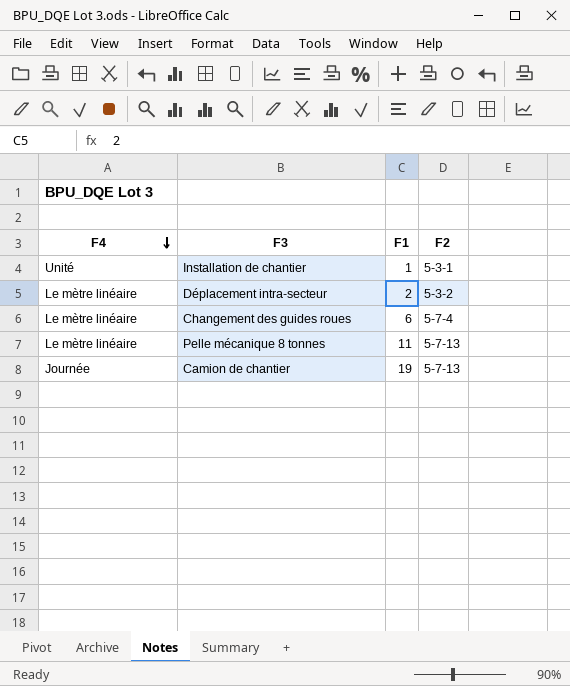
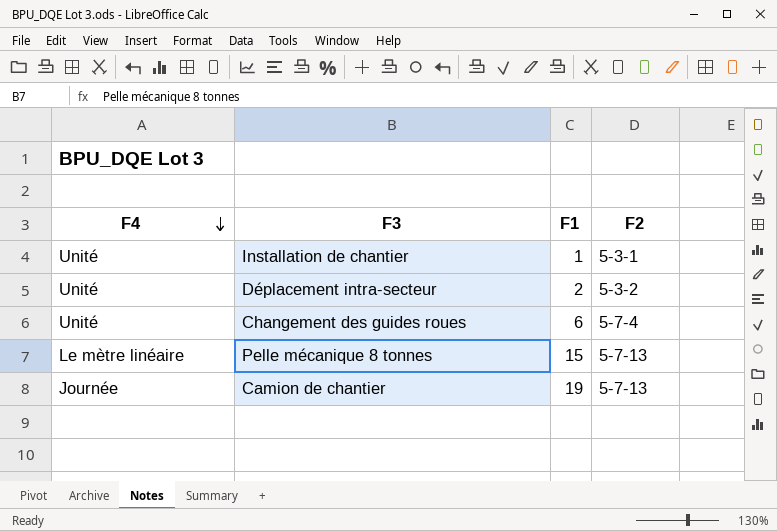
Déplacement intra-secteur | F4: Le mètre linéaire -> Unité
Changement des guides roues | F4: Le mètre linéaire -> Unité
Pelle mécanique 8 tonnes | F1: 11 -> 15

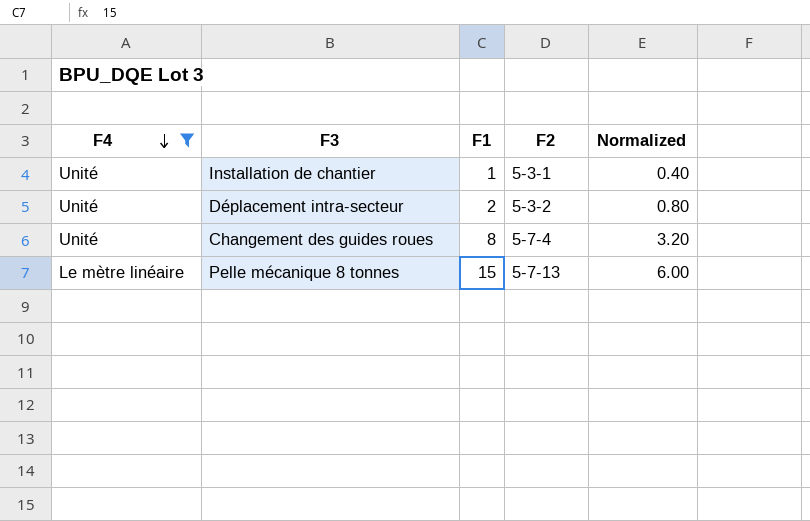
filter: none -> F4 != Journée
column Normalized | formula: none -> [F1] * 0.4
Changement des guides roues | F1: 6 -> 8

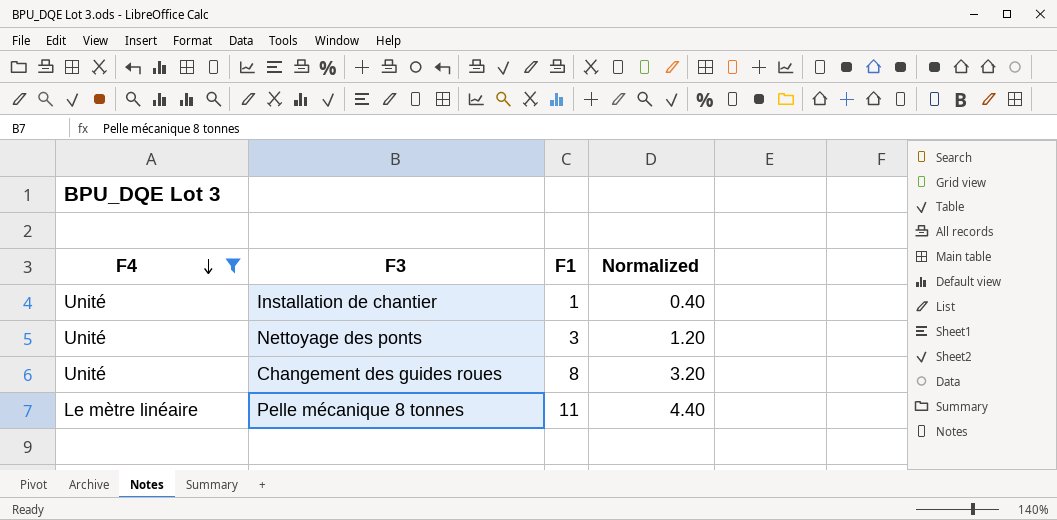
column F2 | position: 4 -> none
row Déplacement intra-secteur: Unité | 2 | 5-3-2 | 0.80 -> none
row Nettoyage des ponts: none -> Unité | 3 | 1.20
Pelle mécanique 8 tonnes | F1: 15 -> 11
Pelle mécanique 8 tonnes | Normalized: 6.00 -> 4.40

